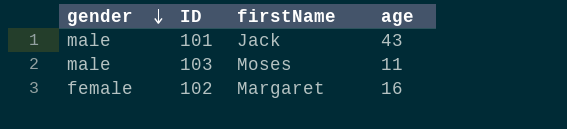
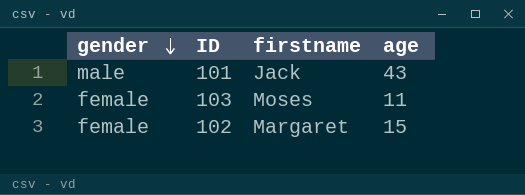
column name: firstName -> firstname
103 | gender: male -> female
102 | age: 16 -> 15

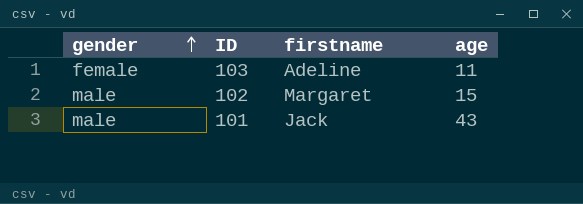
row order: gender descending -> gender ascending
103 | firstname: Moses -> Adeline
102 | gender: female -> male

